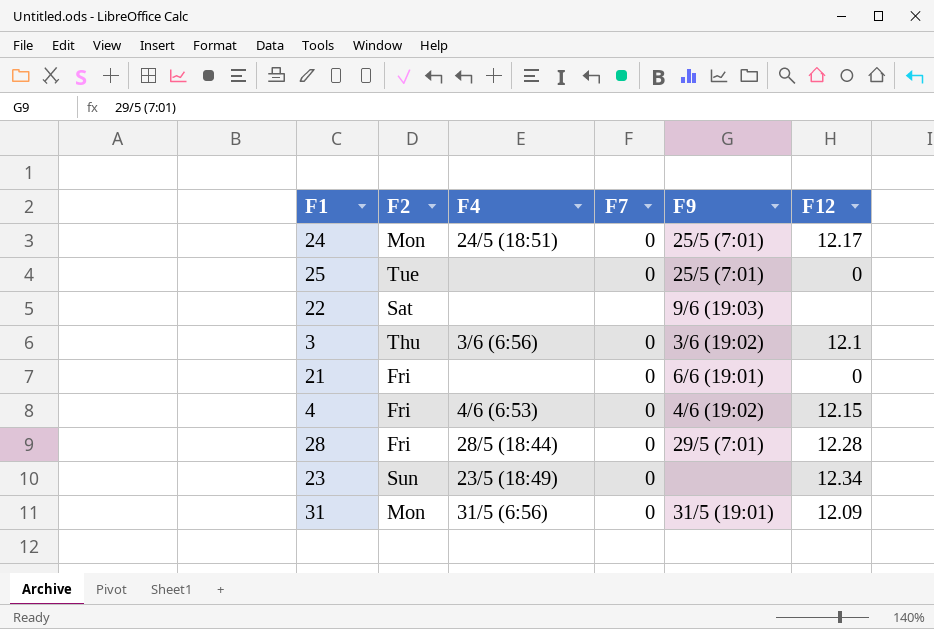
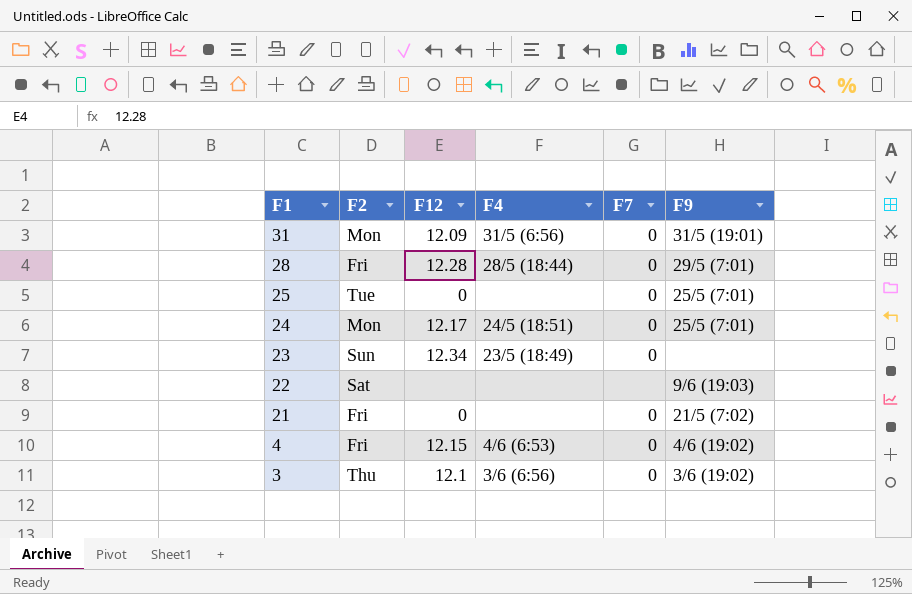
row order: none -> F1 descending
column F12 | position: 6 -> 3
21 | F9: 6/6 (19:01) -> 21/5 (7:02)

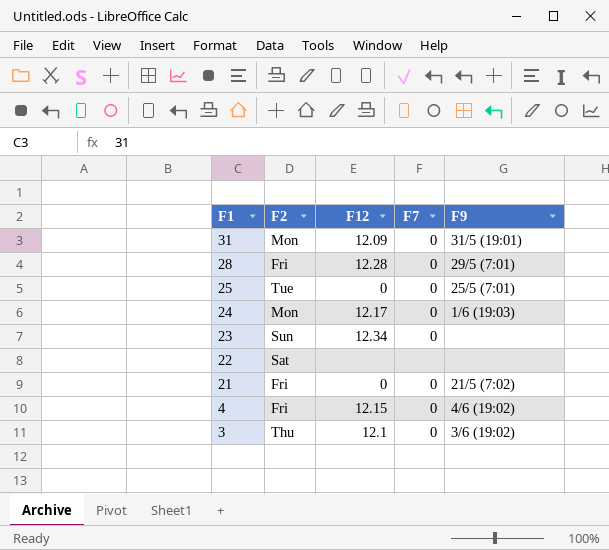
column F4 | position: 4 -> none
24 | F9: 25/5 (7:01) -> 1/6 (19:03)
22 | F9: 9/6 (19:03) -> none

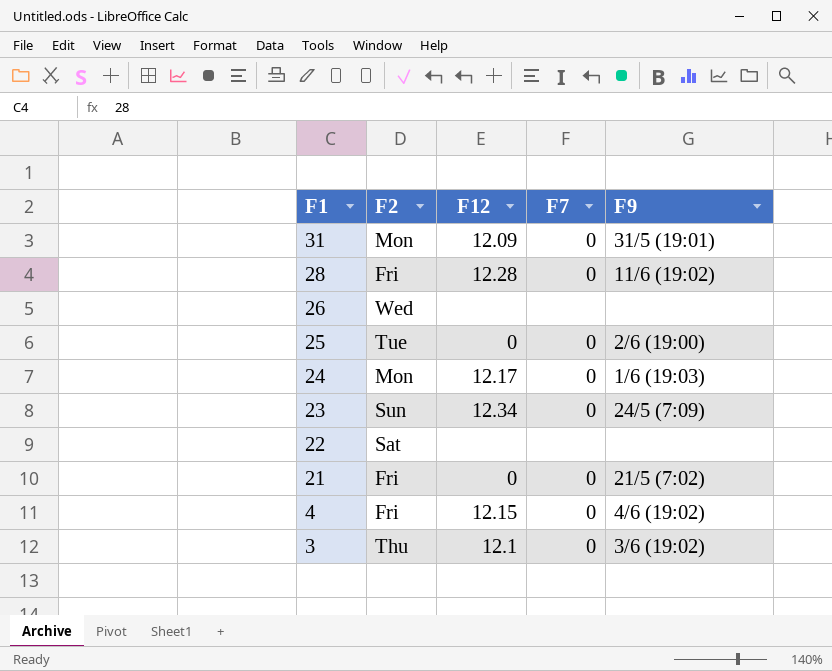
28 | F9: 29/5 (7:01) -> 11/6 (19:02)
row 26: none -> Wed | none | none | none
25 | F9: 25/5 (7:01) -> 2/6 (19:00)
23 | F9: none -> 24/5 (7:09)

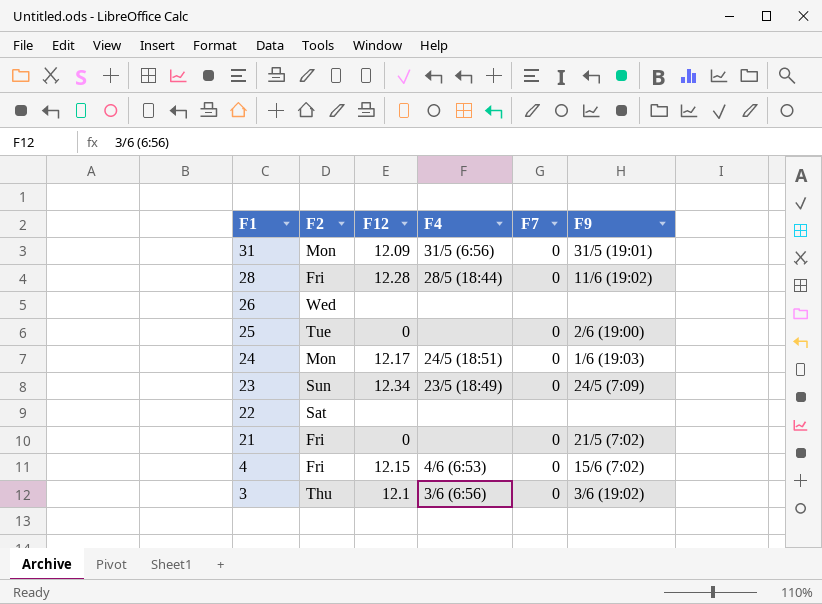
column F4 | position: none -> 4
4 | F9: 4/6 (19:02) -> 15/6 (7:02)

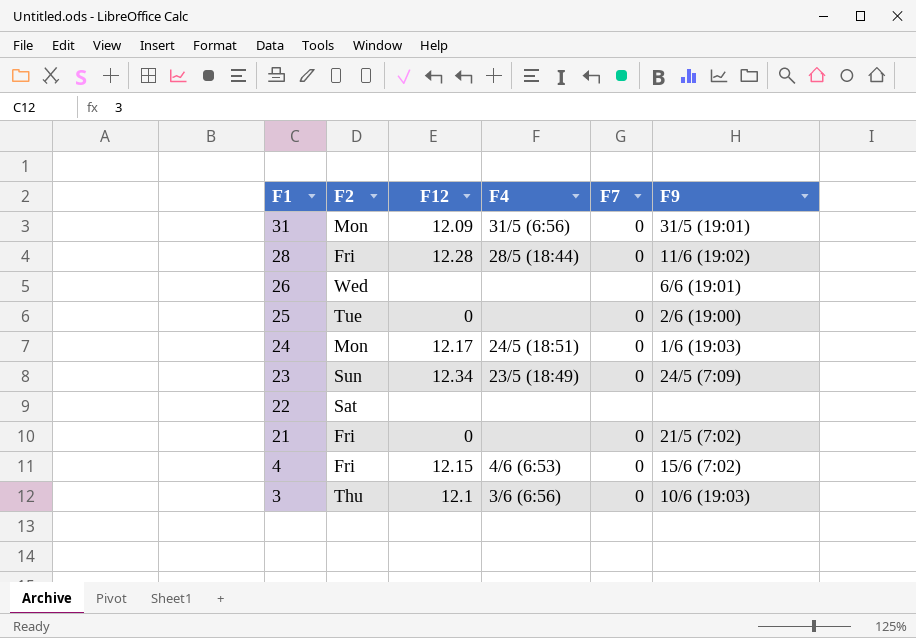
26 | F9: none -> 6/6 (19:01)
3 | F9: 3/6 (19:02) -> 10/6 (19:03)

